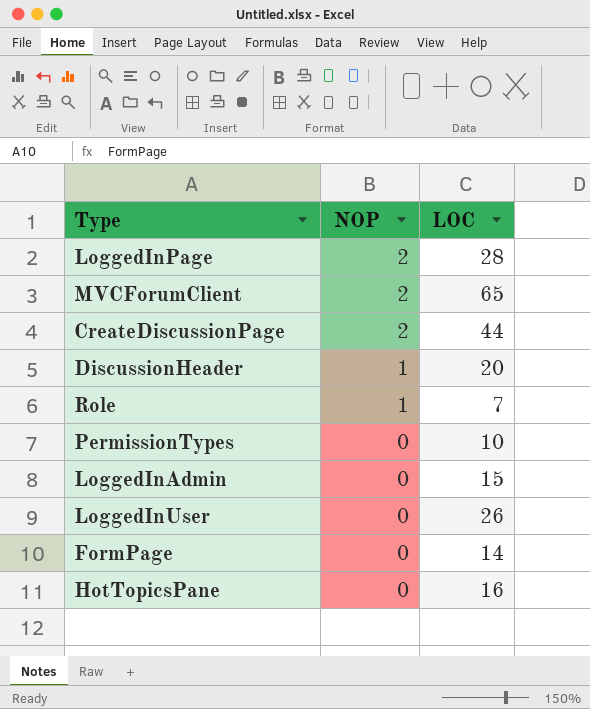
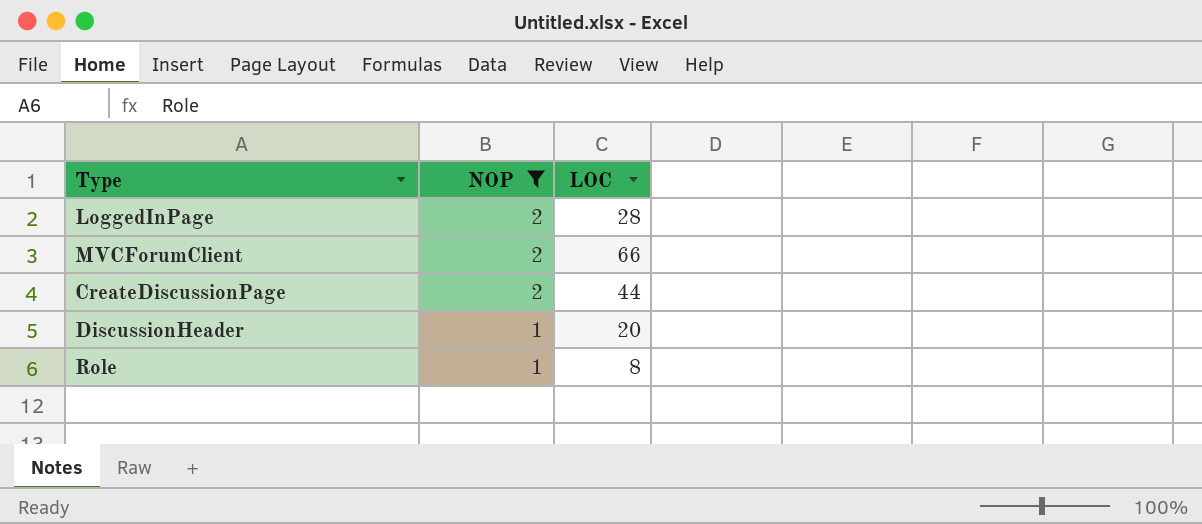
filter: none -> NOP != 0
MVCForumClient | LOC: 65 -> 66
Role | LOC: 7 -> 8

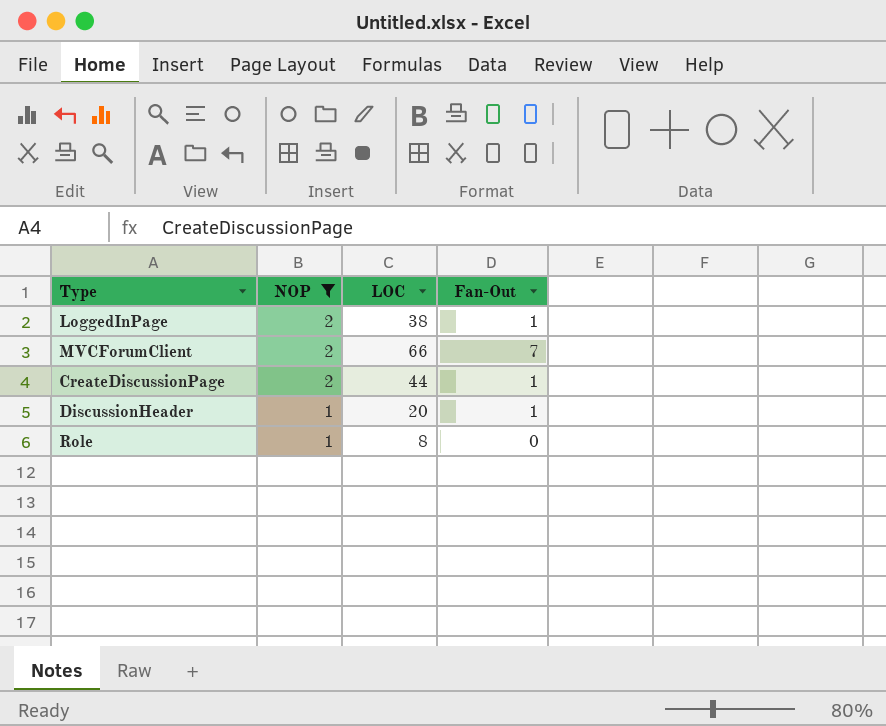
column Fan-Out | position: none -> 4
LoggedInPage | LOC: 28 -> 38

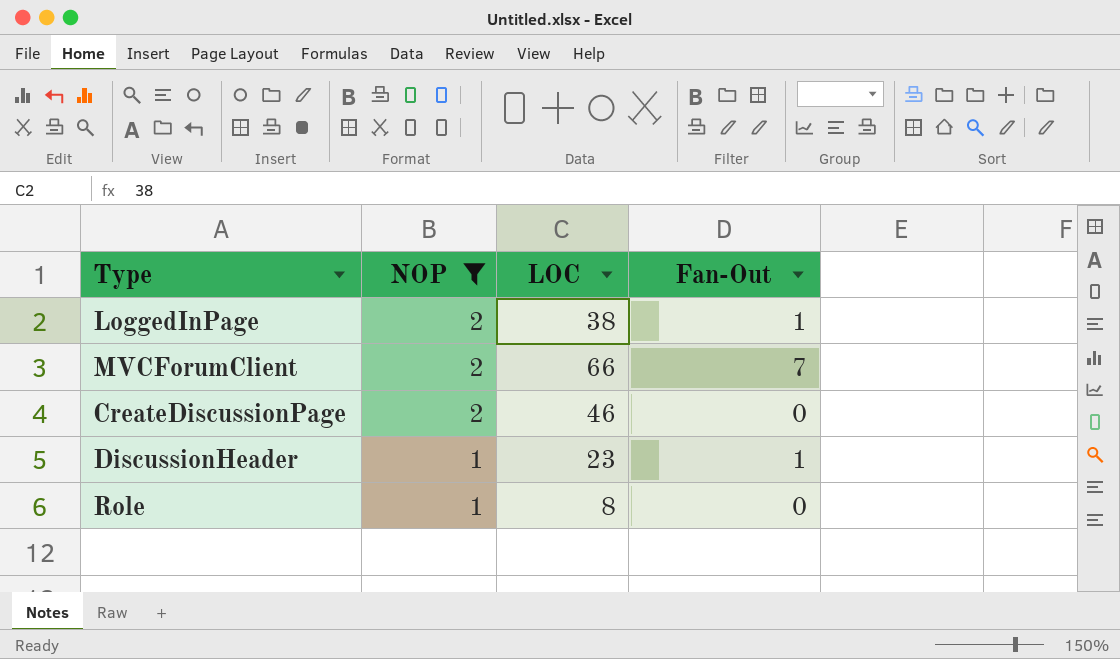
CreateDiscussionPage | LOC: 44 -> 46
CreateDiscussionPage | Fan-Out: 1 -> 0
DiscussionHeader | LOC: 20 -> 23

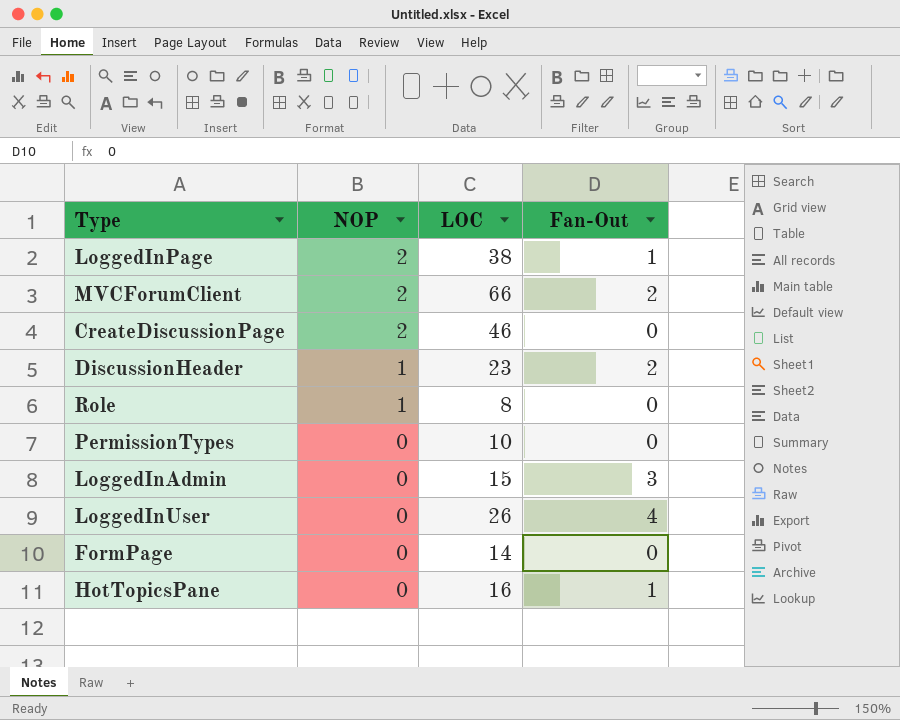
filter: NOP != 0 -> none
MVCForumClient | Fan-Out: 7 -> 2
DiscussionHeader | Fan-Out: 1 -> 2

